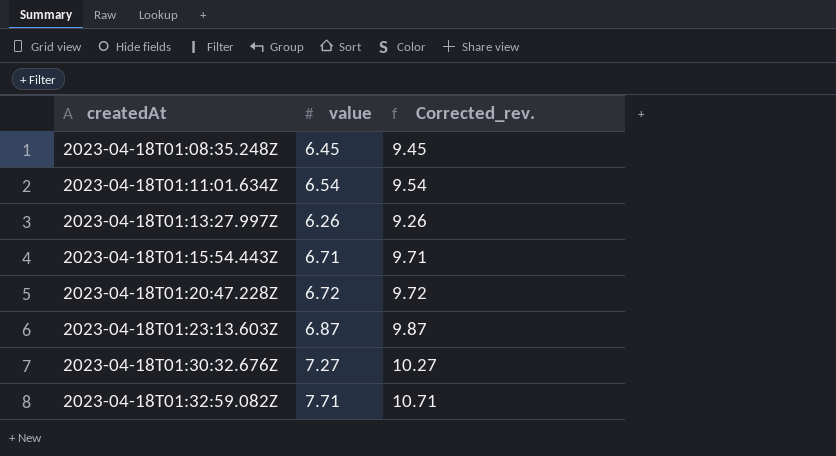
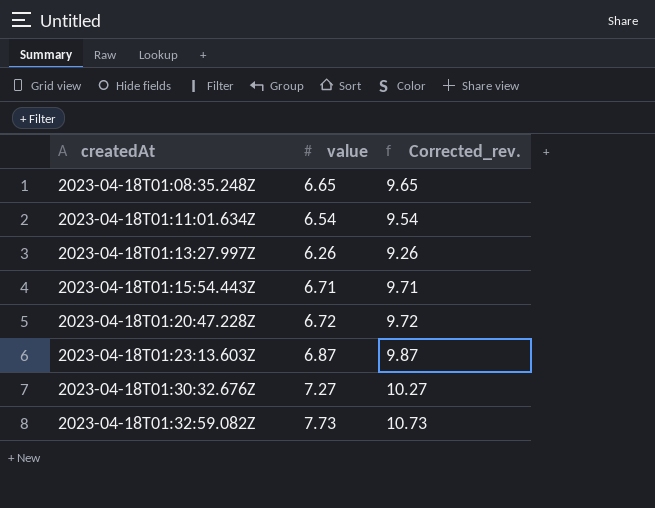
2023-04-18T01:08:35.248Z | value: 6.45 -> 6.65
2023-04-18T01:08:35.248Z | Corrected_rev.: 9.45 -> 9.65
2023-04-18T01:32:59.082Z | value: 7.71 -> 7.73
2023-04-18T01:32:59.082Z | Corrected_rev.: 10.71 -> 10.73

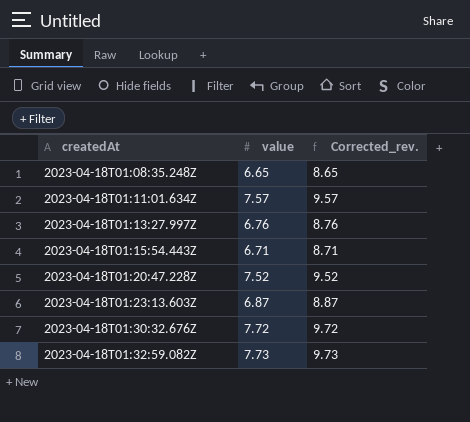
column Corrected_rev. | formula: [value] + 3 -> [value] + 2
2023-04-18T01:11:01.634Z | value: 6.54 -> 7.57
2023-04-18T01:13:27.997Z | value: 6.26 -> 6.76
2023-04-18T01:20:47.228Z | value: 6.72 -> 7.52
2023-04-18T01:30:32.676Z | value: 7.27 -> 7.72

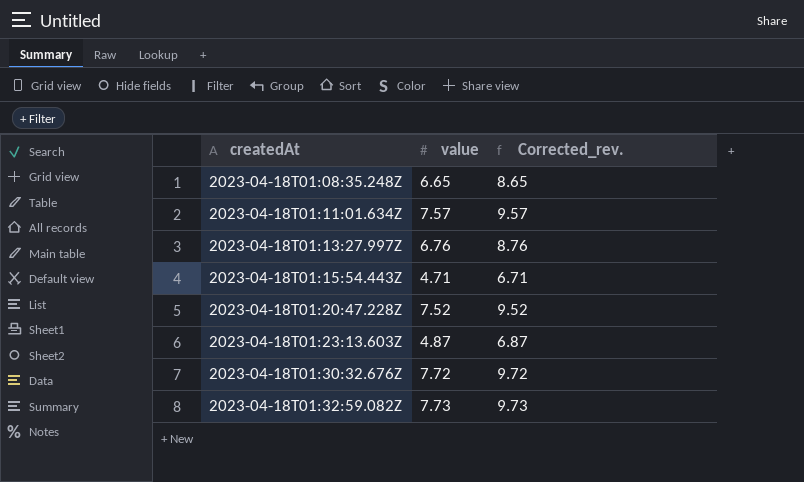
2023-04-18T01:15:54.443Z | value: 6.71 -> 4.71
2023-04-18T01:15:54.443Z | Corrected_rev.: 8.71 -> 6.71
2023-04-18T01:23:13.603Z | value: 6.87 -> 4.87
2023-04-18T01:23:13.603Z | Corrected_rev.: 8.87 -> 6.87

